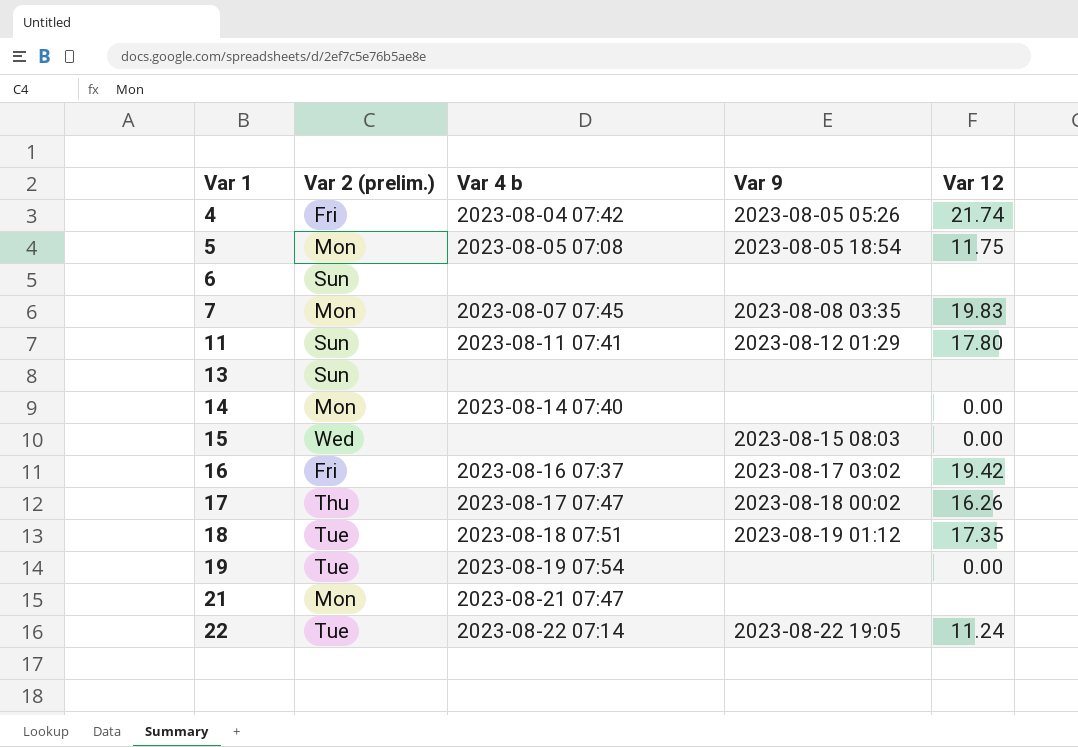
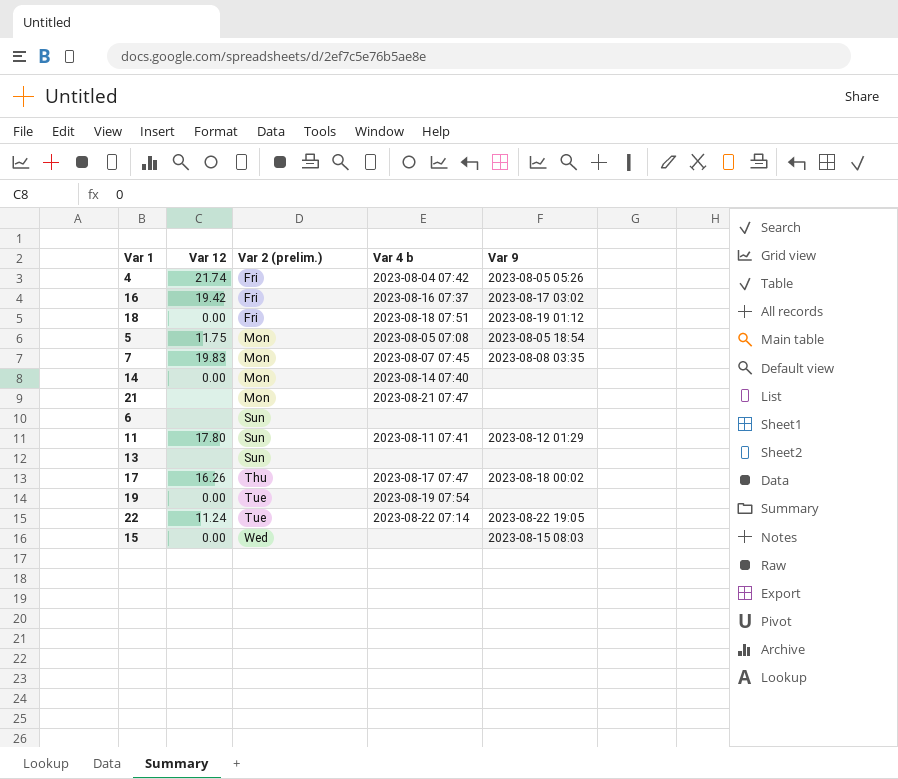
row order: Var 1 ascending -> Var 2 (prelim.) ascending
column Var 12 | position: 5 -> 2
18 | Var 12: 17.35 -> 0.00
18 | Var 2 (prelim.): Tue -> Fri

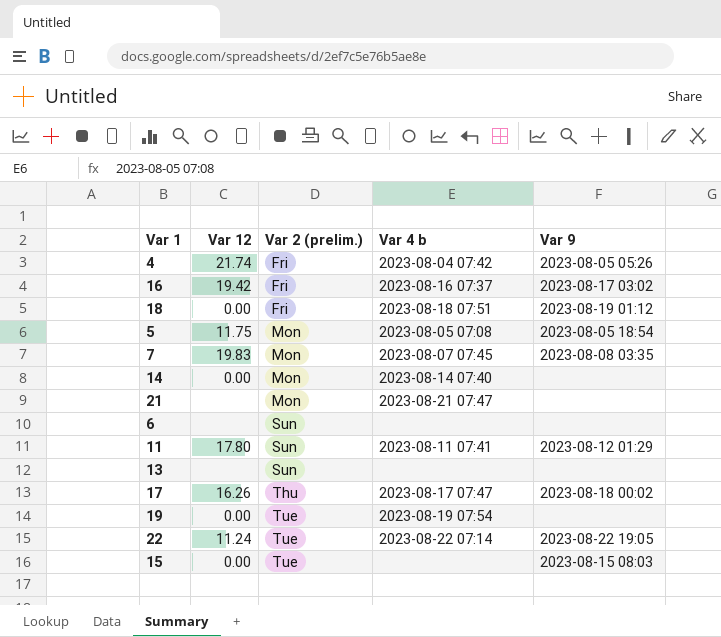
15 | Var 2 (prelim.): Wed -> Tue

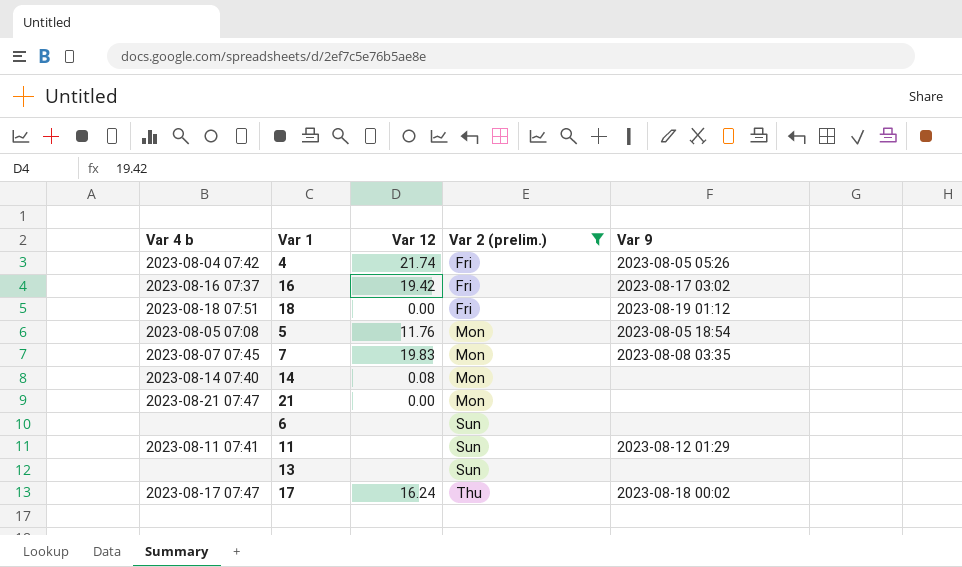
filter: none -> Var 2 (prelim.) != Tue
column Var 4 b | position: 4 -> 1
5 | Var 12: 11.75 -> 11.76
14 | Var 12: 0.00 -> 0.08
21 | Var 12: none -> 0.00
11 | Var 12: 17.80 -> none
17 | Var 12: 16.26 -> 16.24

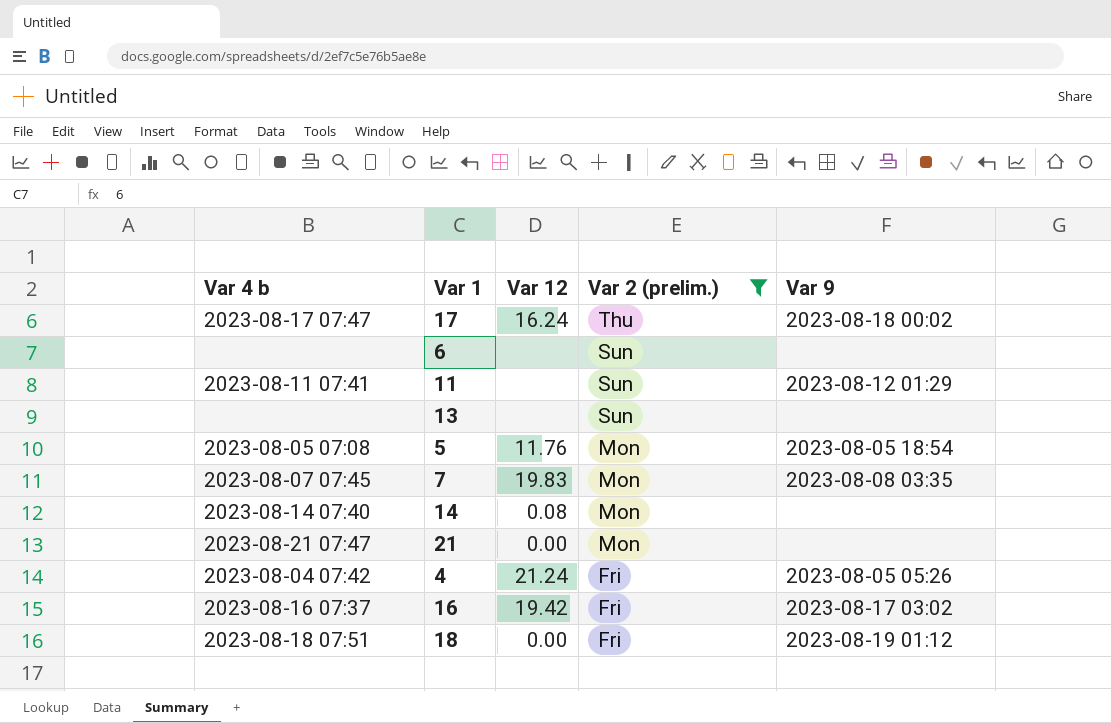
row order: Var 2 (prelim.) ascending -> Var 2 (prelim.) descending
4 | Var 12: 21.74 -> 21.24

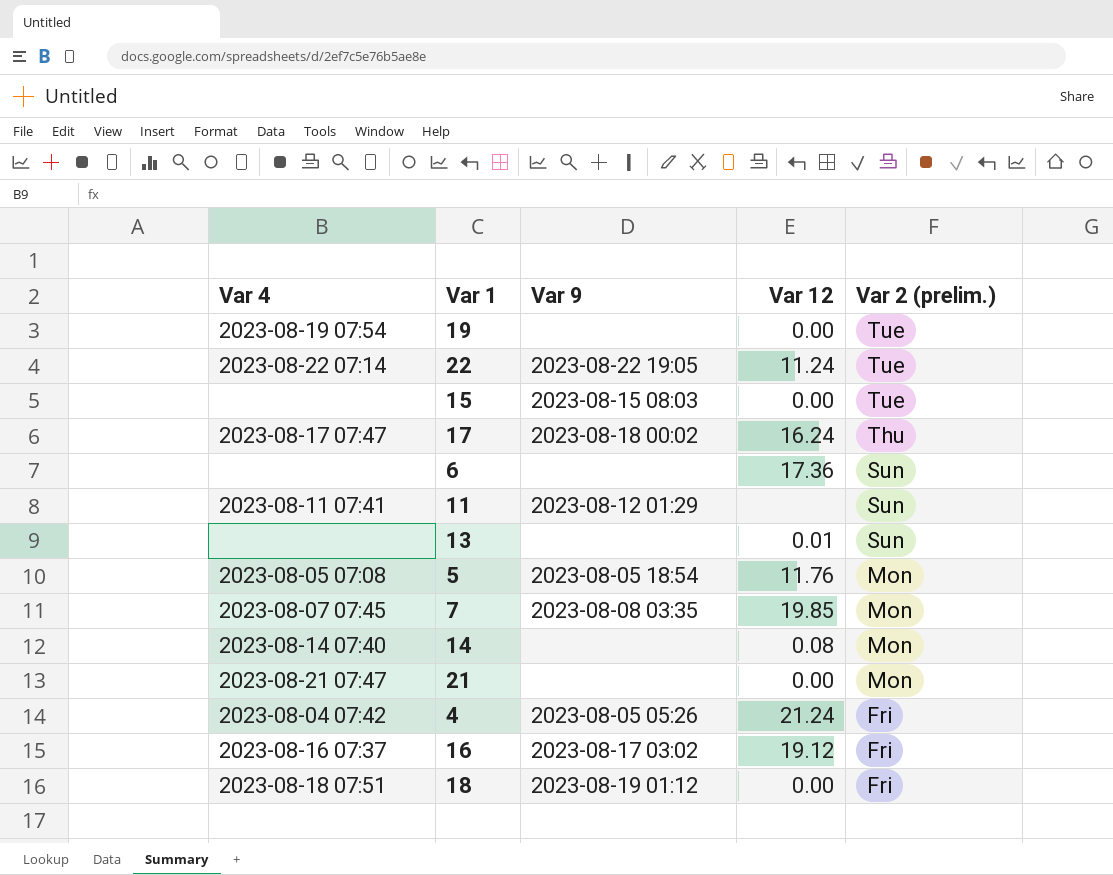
filter: Var 2 (prelim.) != Tue -> none
column name: Var 4 b -> Var 4
column Var 9 | position: 5 -> 3
6 | Var 12: none -> 17.36
13 | Var 12: none -> 0.01
7 | Var 12: 19.83 -> 19.85
16 | Var 12: 19.42 -> 19.12

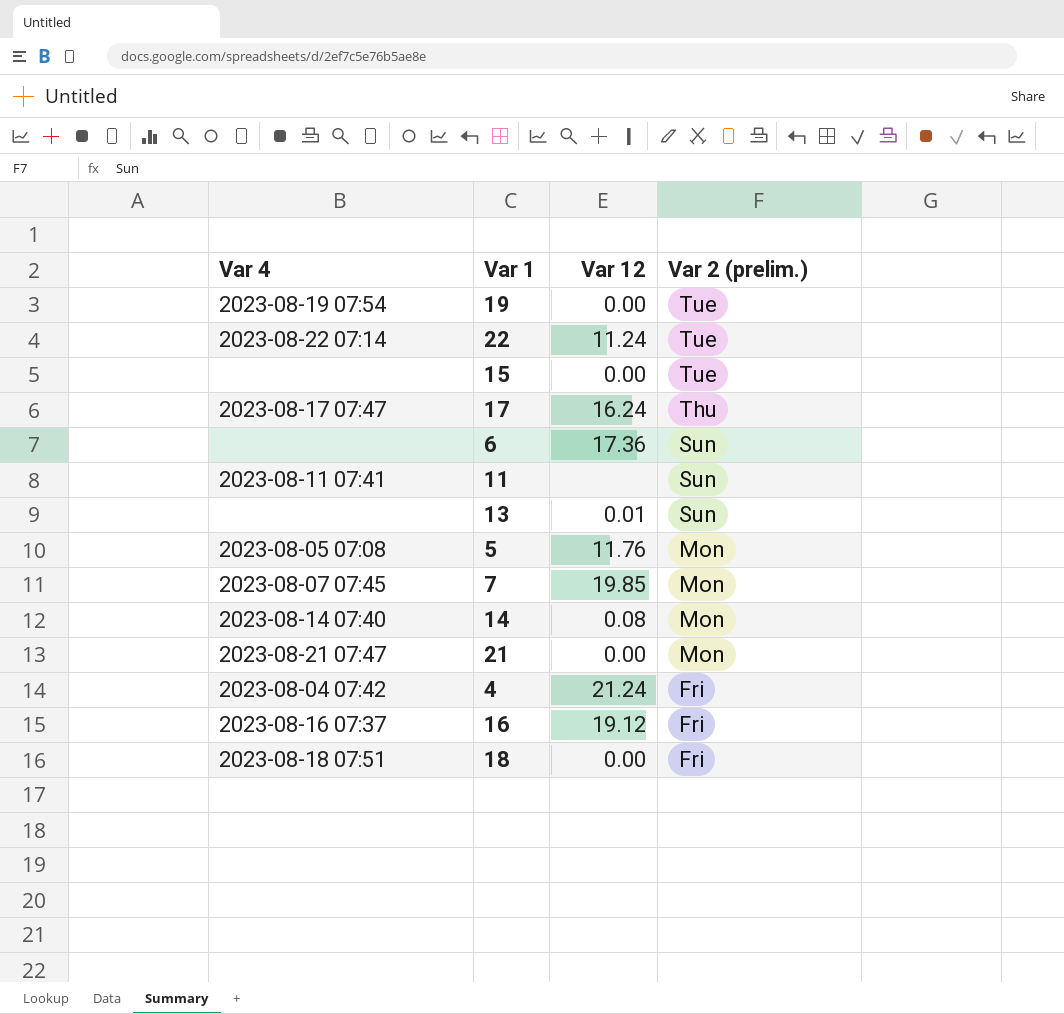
column Var 9 | position: 3 -> none

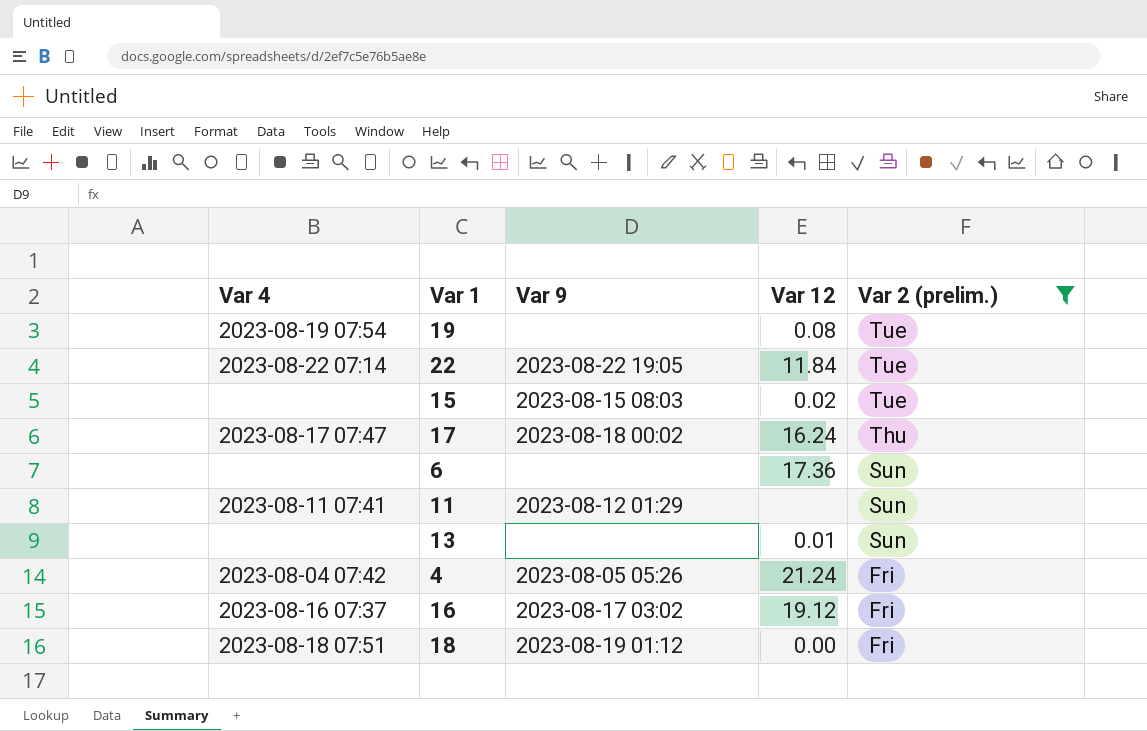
filter: none -> Var 2 (prelim.) != Mon
column Var 9 | position: none -> 3
19 | Var 12: 0.00 -> 0.08
22 | Var 12: 11.24 -> 11.84
15 | Var 12: 0.00 -> 0.02

